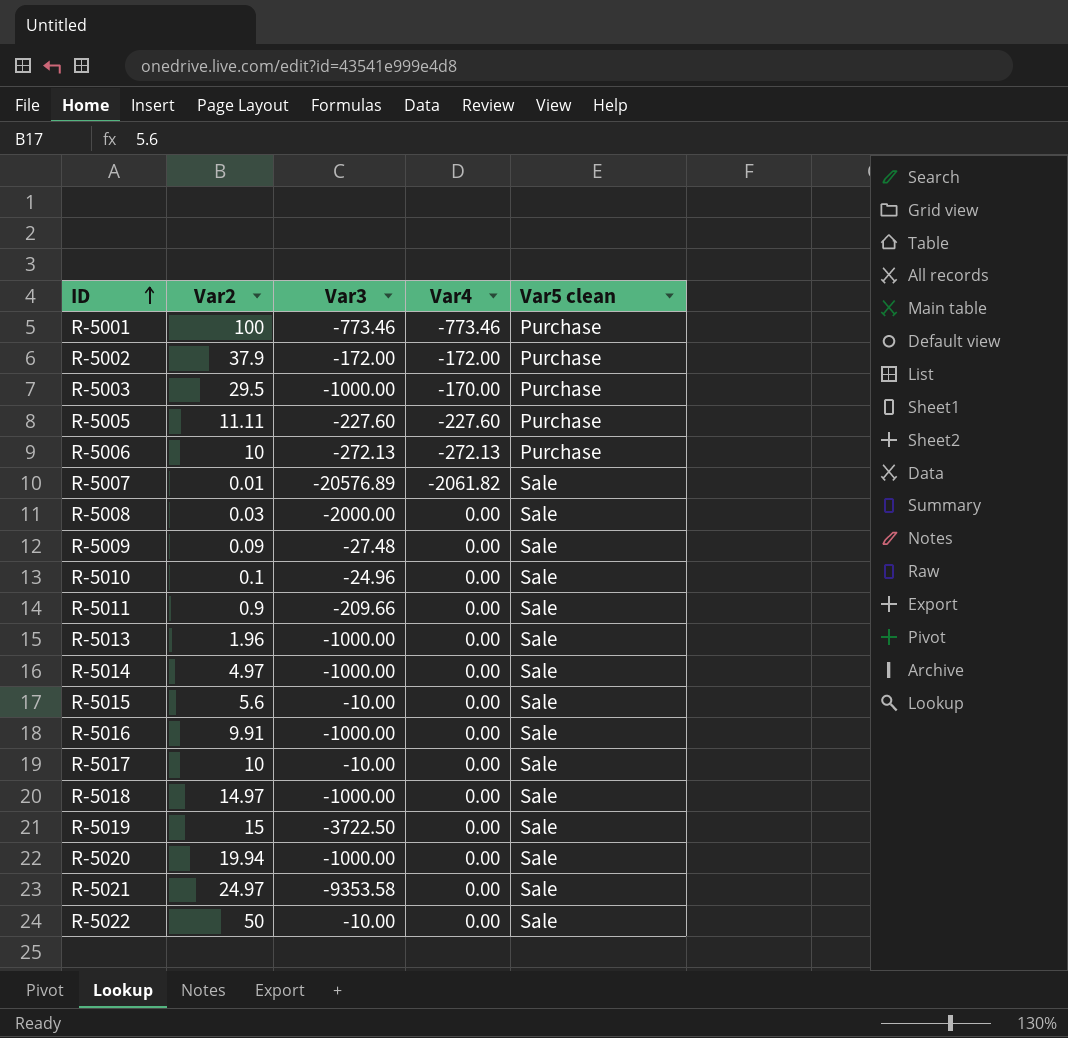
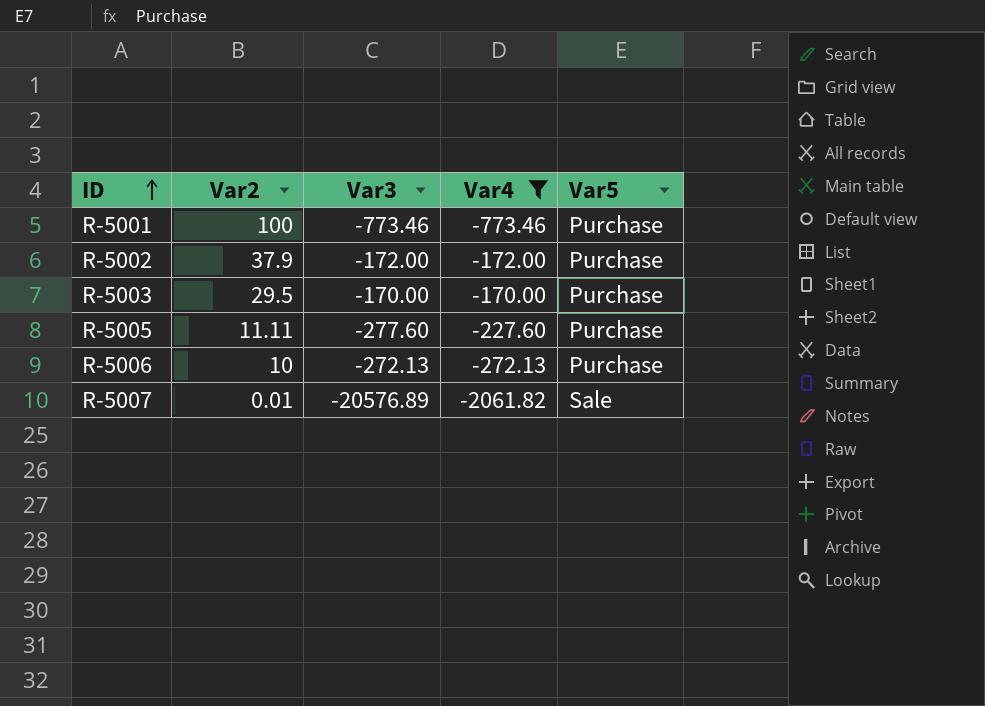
filter: none -> Var4 != 0.00
column name: Var5 clean -> Var5
R-5003 | Var3: -1000.00 -> -170.00
R-5005 | Var3: -227.60 -> -277.60

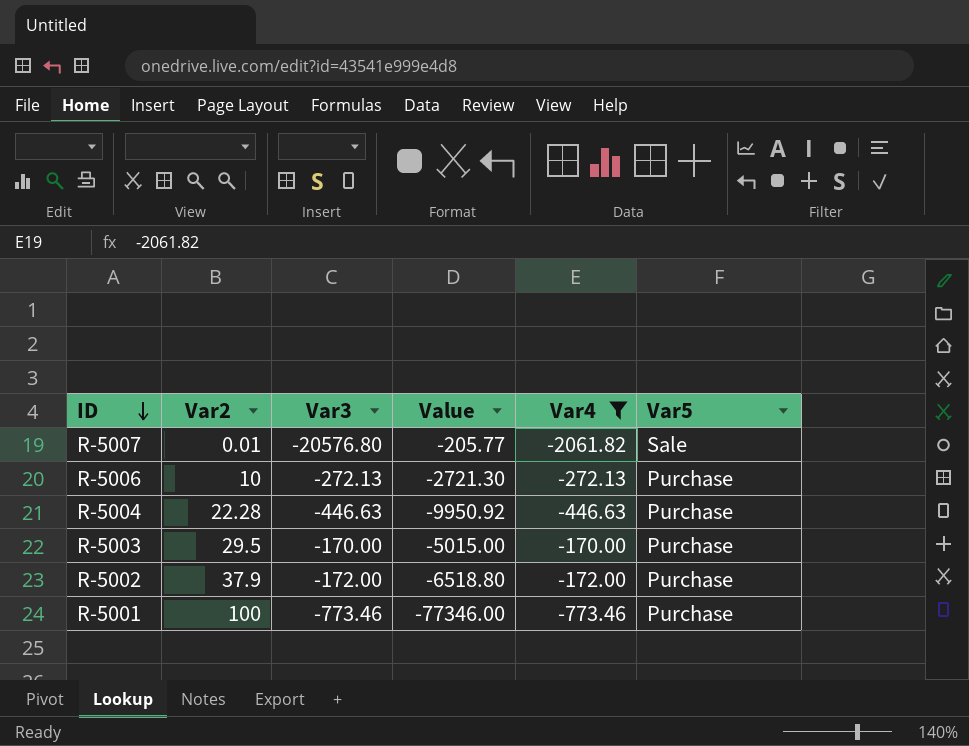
row order: ID ascending -> ID descending
column Value | formula: none -> [Var2] * [Var3]
row R-5005: 11.11 | -277.60 | -227.60 | Purchase -> none
R-5007 | Var3: -20576.89 -> -20576.80
row R-5004: none -> 22.28 | -446.63 | -9950.92 | -446.63 | Purchase

